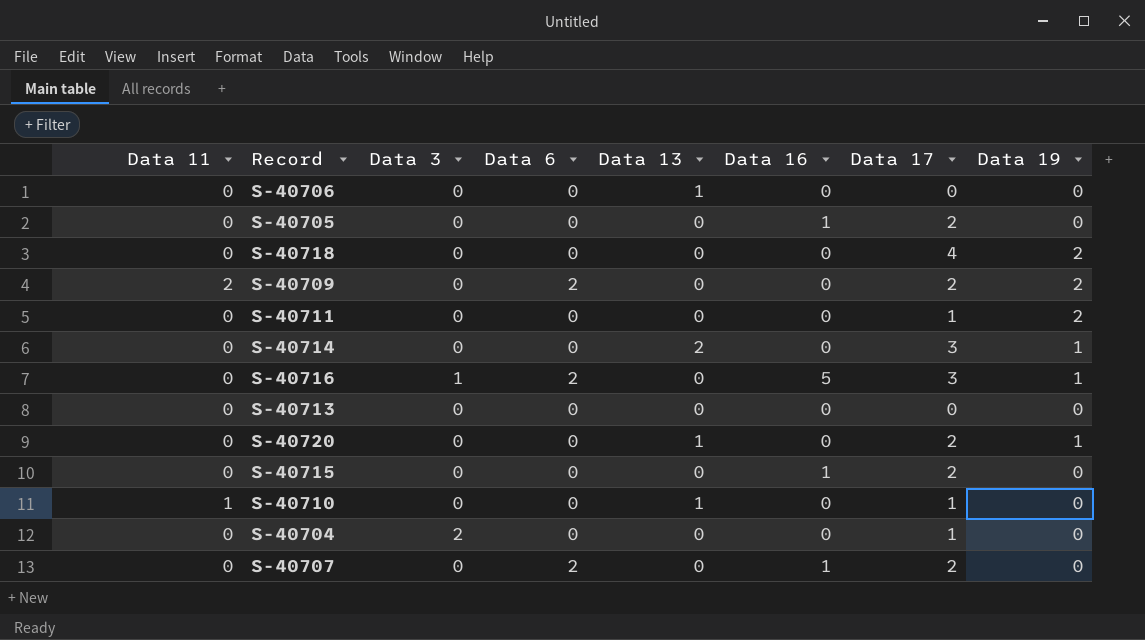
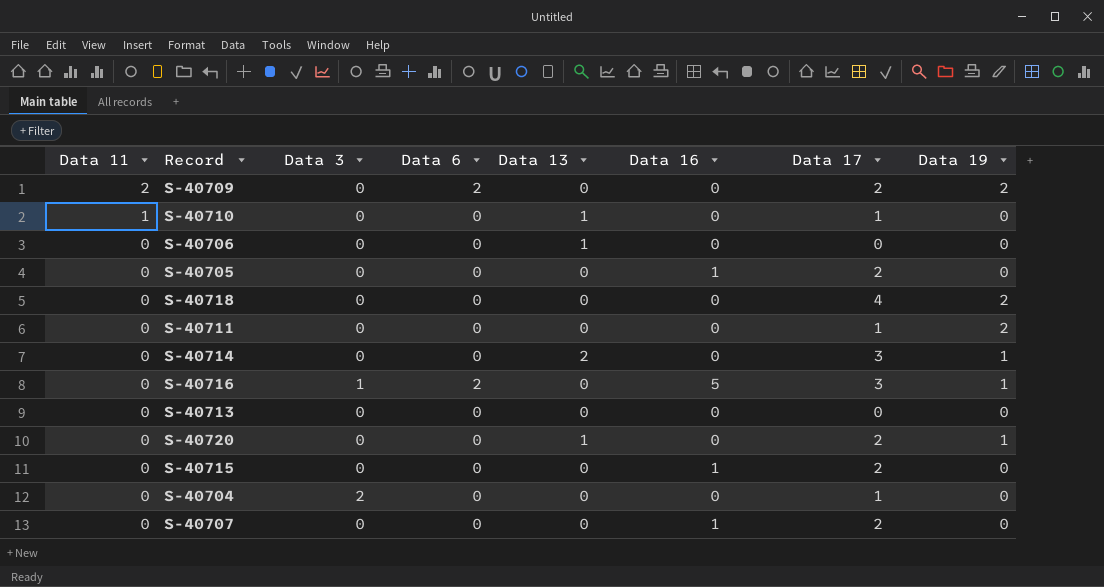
row order: none -> Data 11 descending
S-40707 | Data 6: 2 -> 0

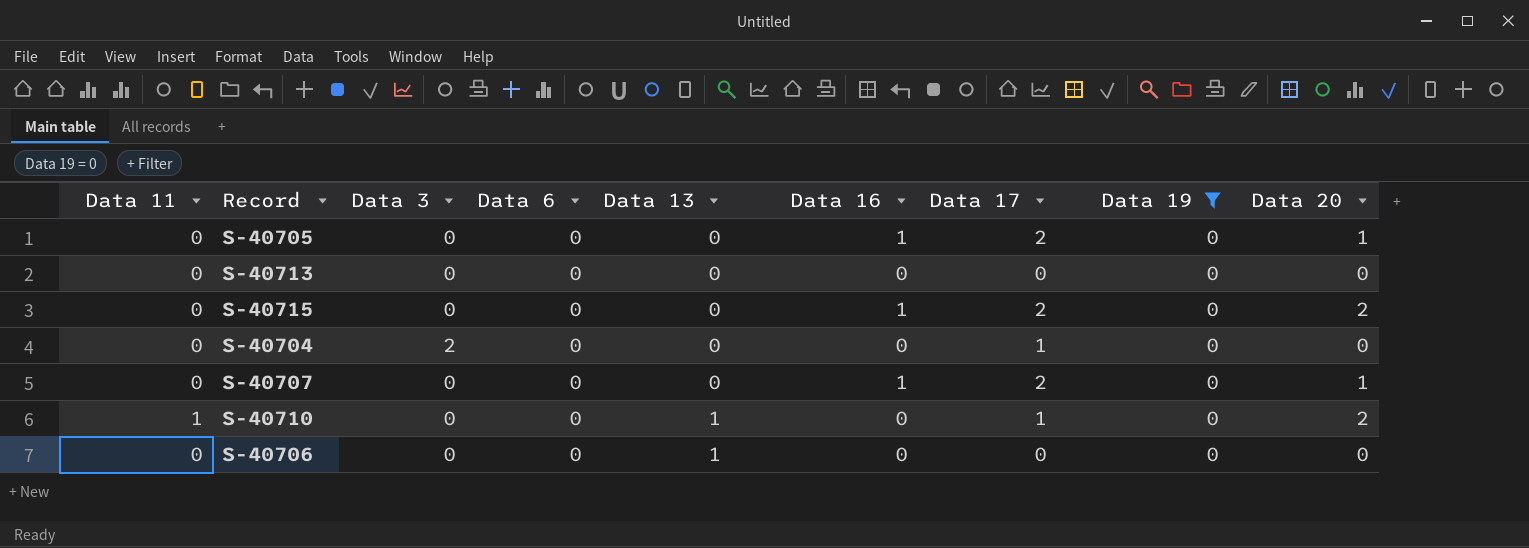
filter: none -> Data 19 = 0
row order: Data 11 descending -> Data 13 ascending
column Data 20 | position: none -> 9

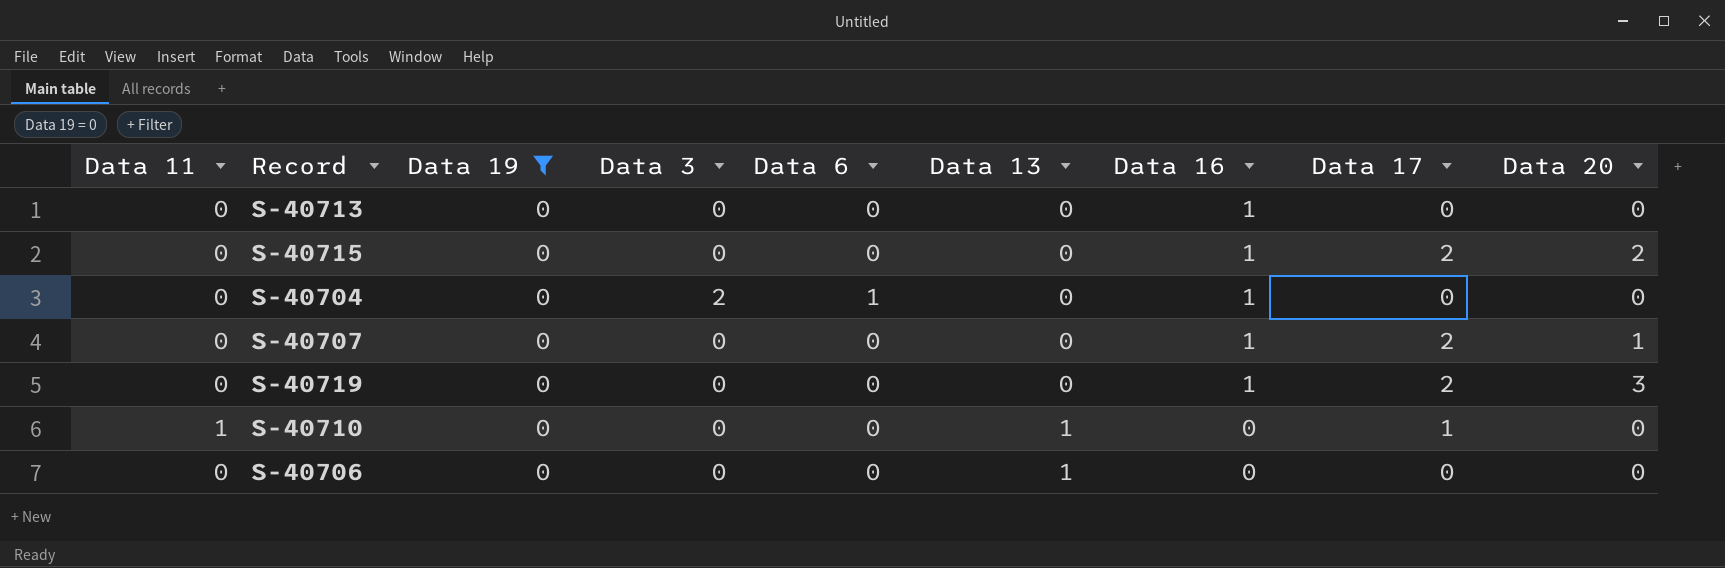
column Data 19 | position: 8 -> 3
row S-40705: 0 | 0 | 0 | 0 | 1 | 2 | 0 | 1 -> none
S-40713 | Data 16: 0 -> 1
S-40704 | Data 6: 0 -> 1
S-40704 | Data 16: 0 -> 1
S-40704 | Data 17: 1 -> 0
row S-40719: none -> 0 | 0 | 0 | 0 | 0 | 1 | 2 | 3
S-40710 | Data 20: 2 -> 0

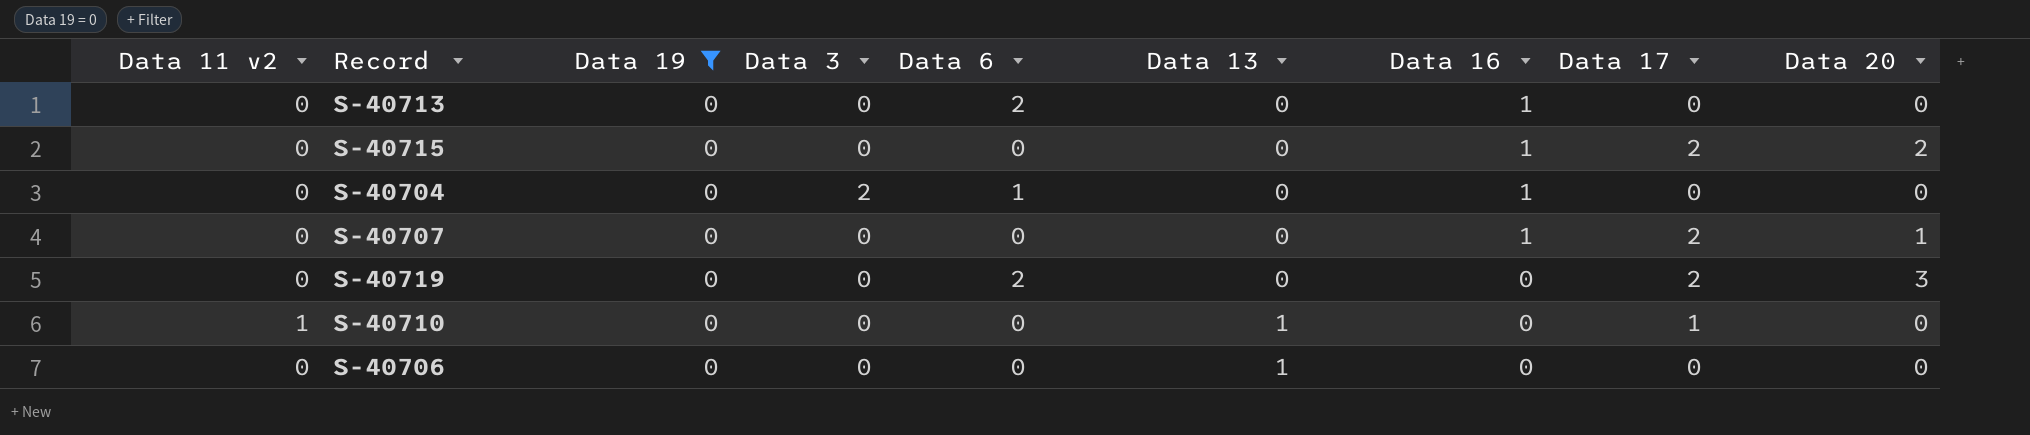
column name: Data 11 -> Data 11 v2
S-40713 | Data 6: 0 -> 2
S-40719 | Data 6: 0 -> 2
S-40719 | Data 16: 1 -> 0

